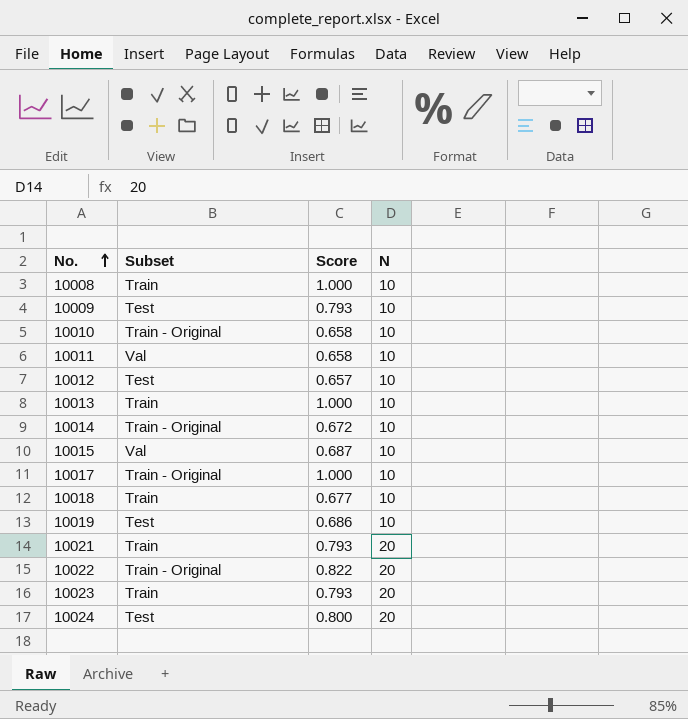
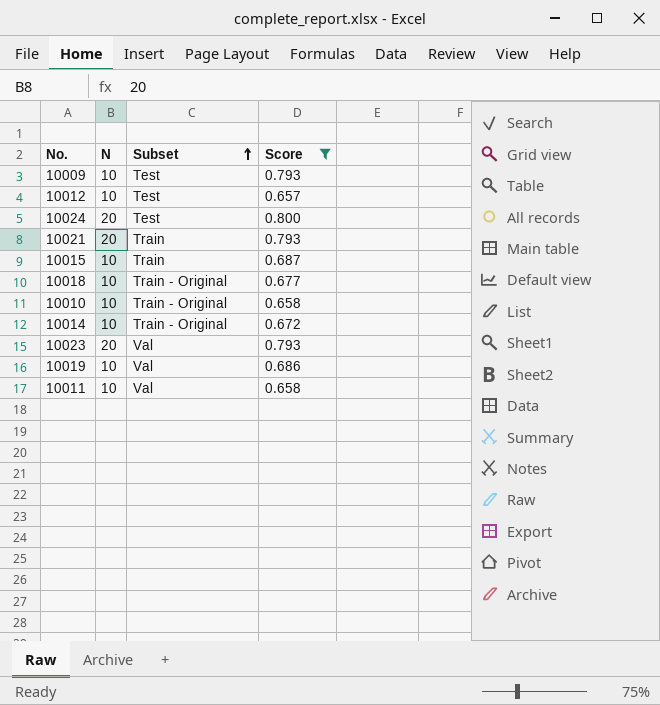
filter: none -> Score <= 0.800
row order: No. ascending -> Subset ascending
column N | position: 4 -> 2
10015 | Subset: Val -> Train
10018 | Subset: Train -> Train - Original
10023 | Subset: Train -> Val
10019 | Subset: Test -> Val

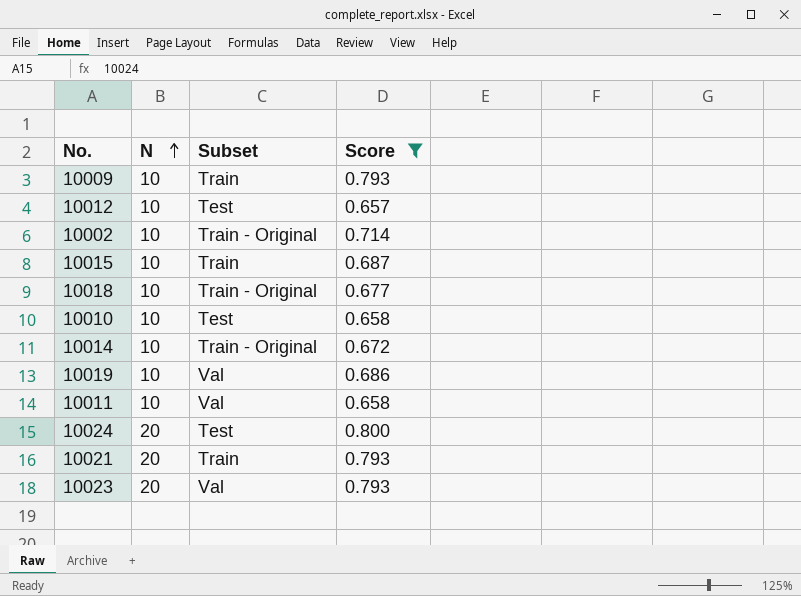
row order: Subset ascending -> N ascending
10009 | Subset: Test -> Train
row 10002: none -> 10 | Train - Original | 0.714
10010 | Subset: Train - Original -> Test

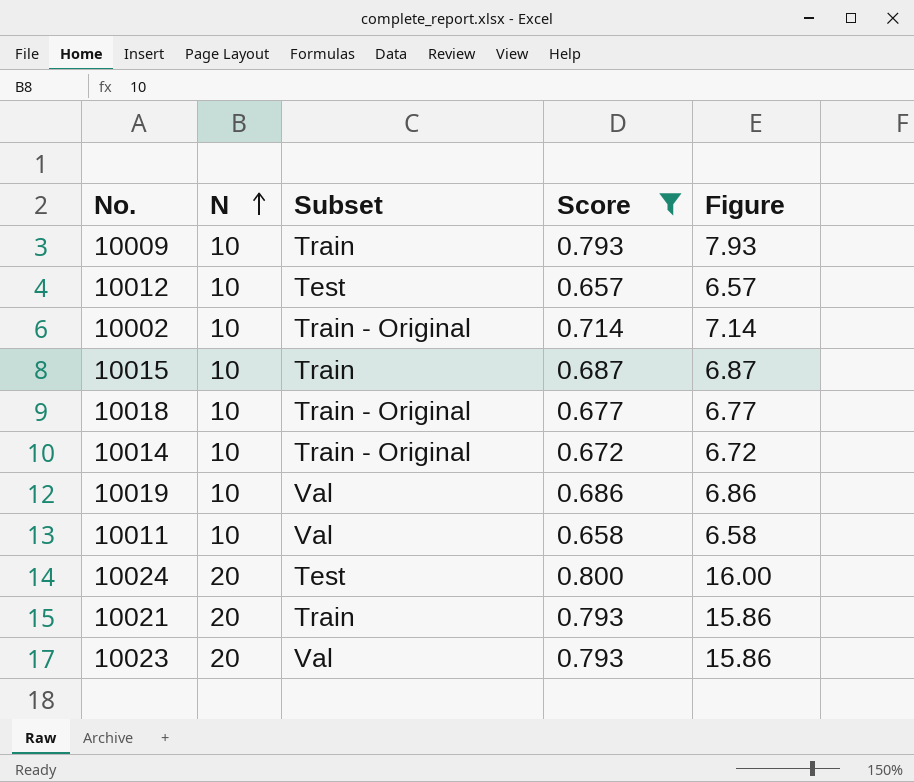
column Figure | formula: none -> [N] * [Score]
row 10010: 10 | Test | 0.658 -> none

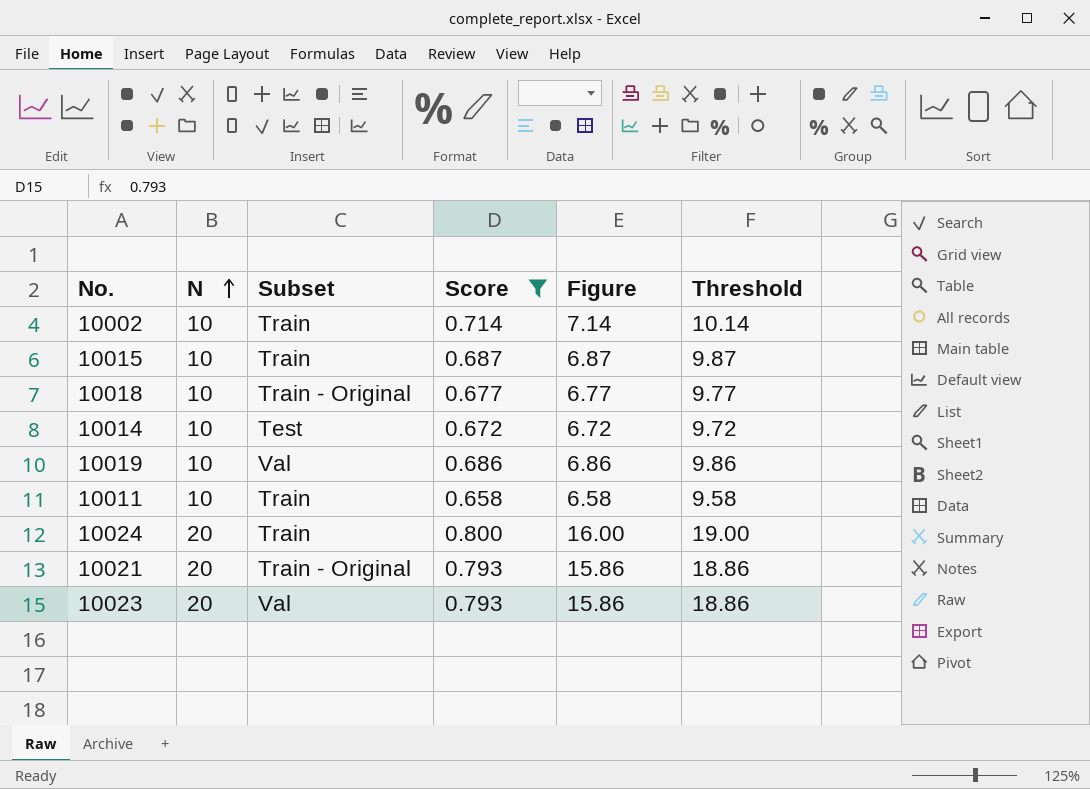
column Threshold | formula: none -> [Figure] + 3
row 10009: 10 | Train | 0.793 | 7.93 -> none
row 10012: 10 | Test | 0.657 | 6.57 -> none
10002 | Subset: Train - Original -> Train
10014 | Subset: Train - Original -> Test
10011 | Subset: Val -> Train
10024 | Subset: Test -> Train
10021 | Subset: Train -> Train - Original

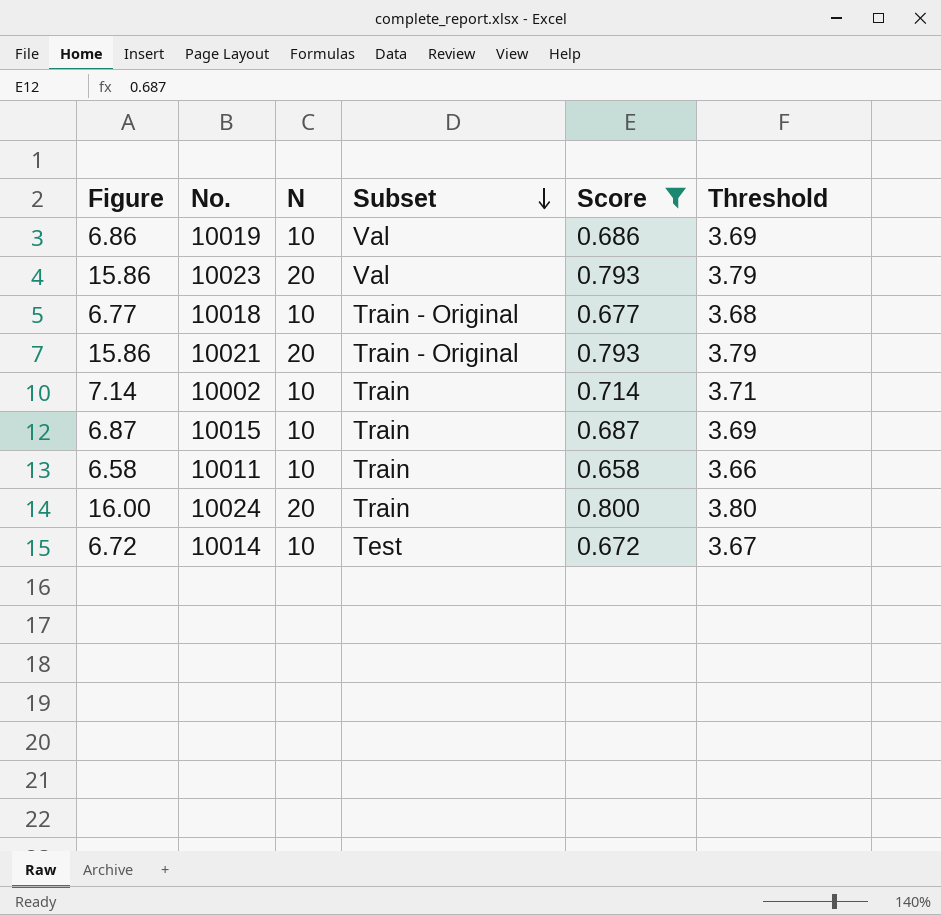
row order: N ascending -> Subset descending
column Figure | position: 5 -> 1
column Threshold | formula: [Figure] + 3 -> [Score] + 3

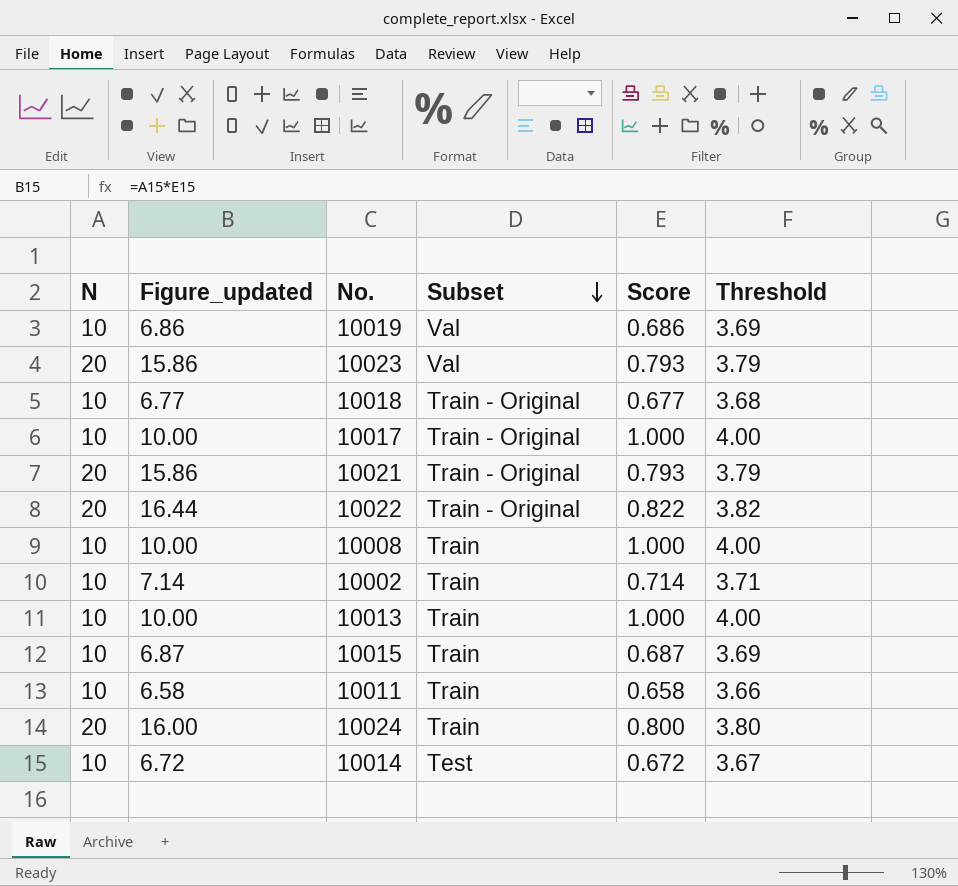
filter: Score <= 0.800 -> none
column N | position: 3 -> 1
column name: Figure -> Figure_updated

